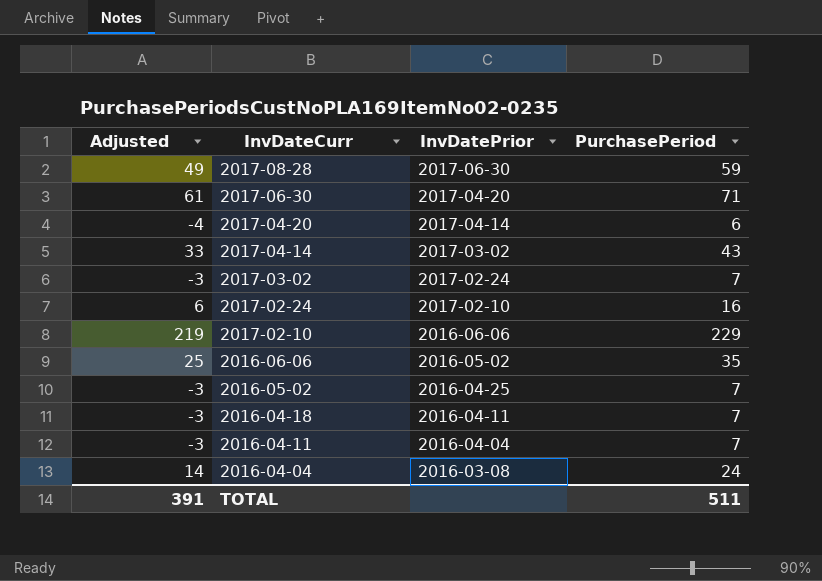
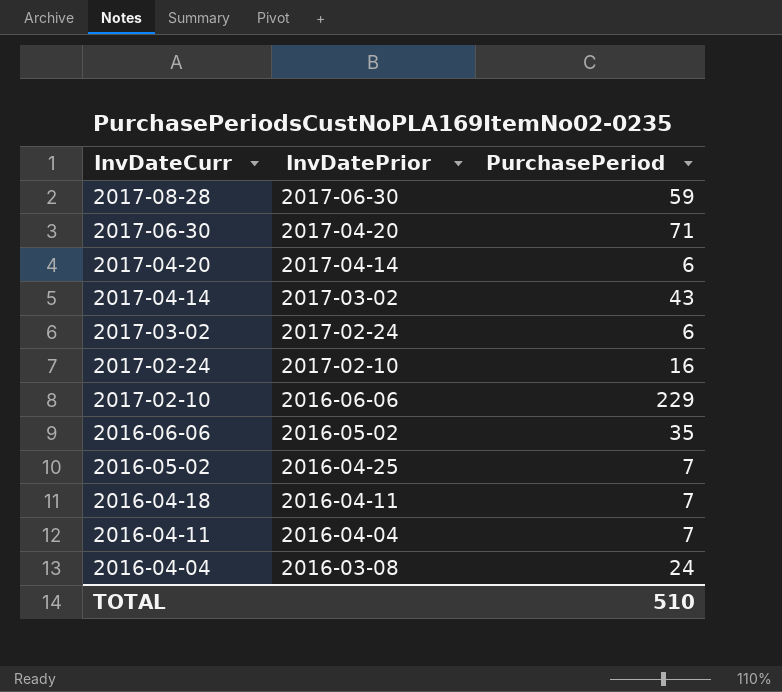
column Adjusted | formula: [PurchasePeriod] - 10 -> none
2017-03-02 | PurchasePeriod: 7 -> 6
TOTAL | PurchasePeriod: 511 -> 510

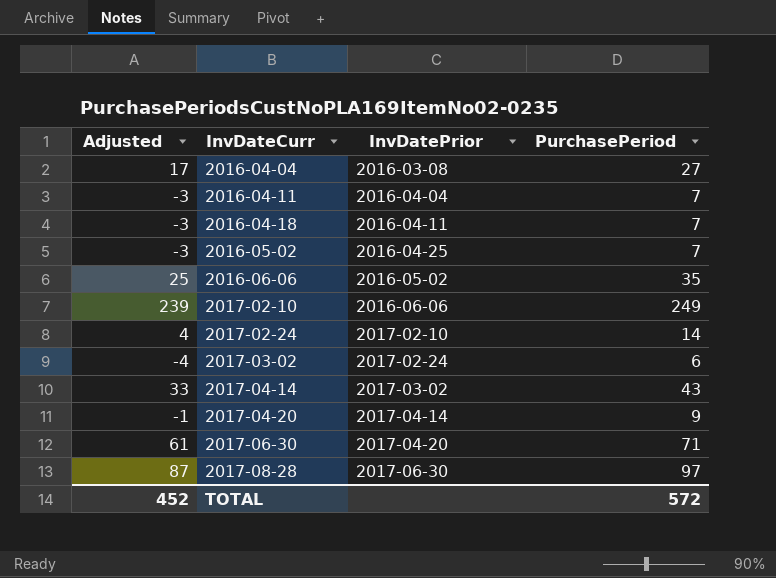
row order: InvDateCurr descending -> InvDateCurr ascending
column Adjusted | formula: none -> [PurchasePeriod] - 10
2016-04-04 | PurchasePeriod: 24 -> 27
2017-02-10 | PurchasePeriod: 229 -> 249
2017-02-24 | PurchasePeriod: 16 -> 14
2017-04-20 | PurchasePeriod: 6 -> 9
2017-08-28 | PurchasePeriod: 59 -> 97
TOTAL | PurchasePeriod: 510 -> 572

